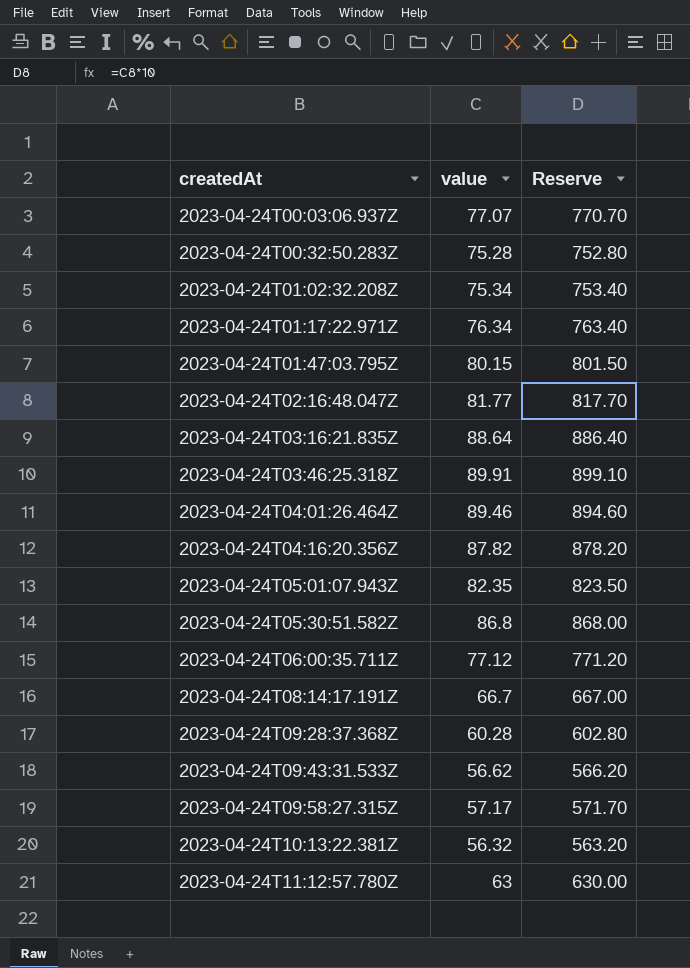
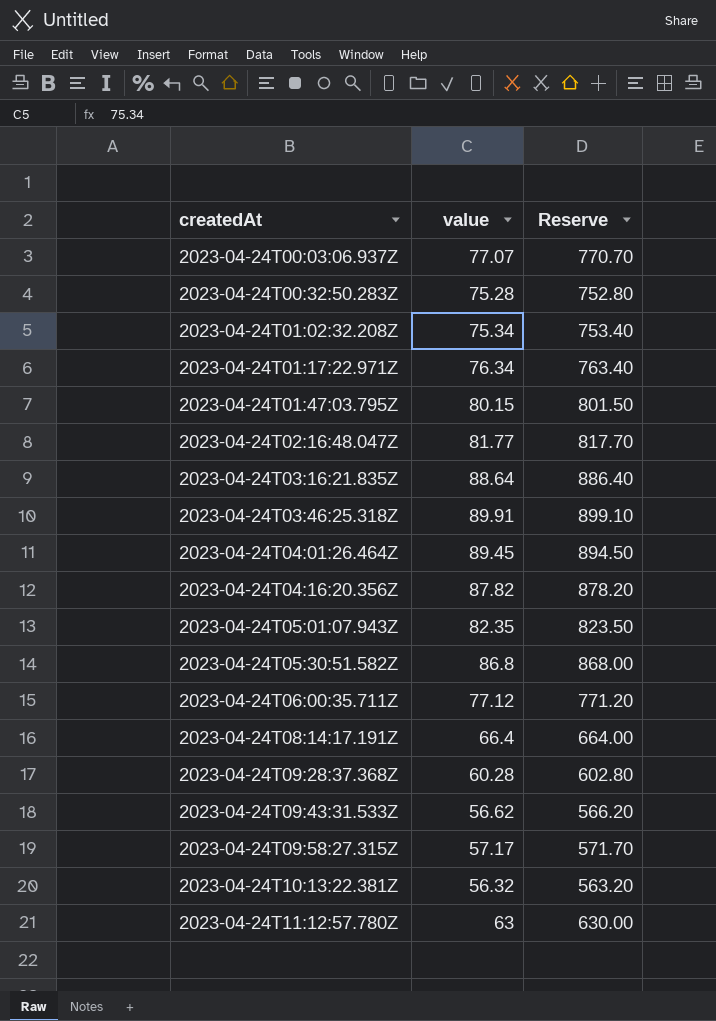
2023-04-24T04:01:26.464Z | value: 89.46 -> 89.45
2023-04-24T04:01:26.464Z | Reserve: 894.60 -> 894.50
2023-04-24T08:14:17.191Z | value: 66.7 -> 66.4
2023-04-24T08:14:17.191Z | Reserve: 667.00 -> 664.00

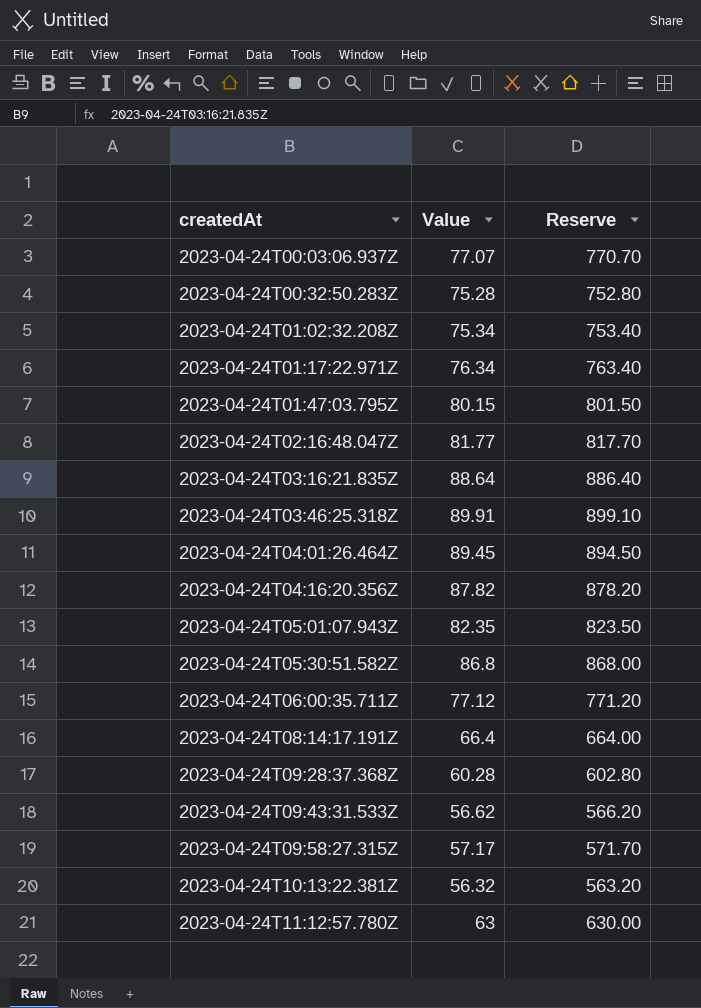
column name: value -> Value

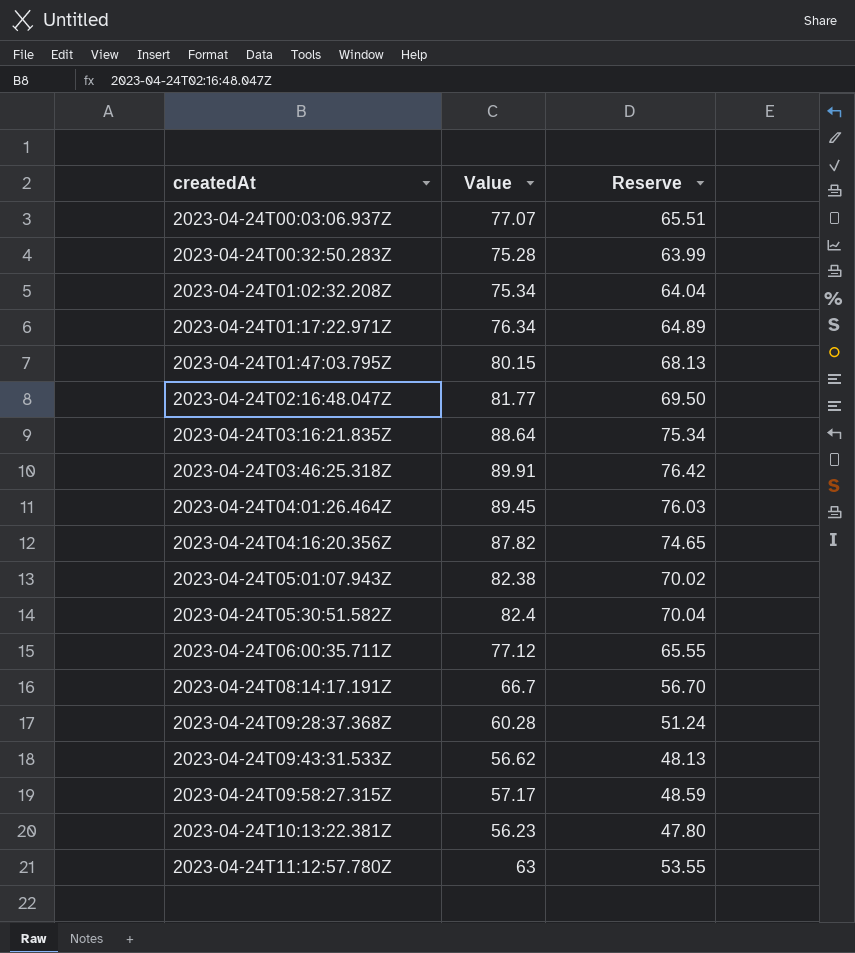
column Reserve | formula: [Value] * 10 -> [Value] * 0.85
2023-04-24T05:01:07.943Z | Value: 82.35 -> 82.38
2023-04-24T05:30:51.582Z | Value: 86.8 -> 82.4
2023-04-24T08:14:17.191Z | Value: 66.4 -> 66.7
2023-04-24T10:13:22.381Z | Value: 56.32 -> 56.23

